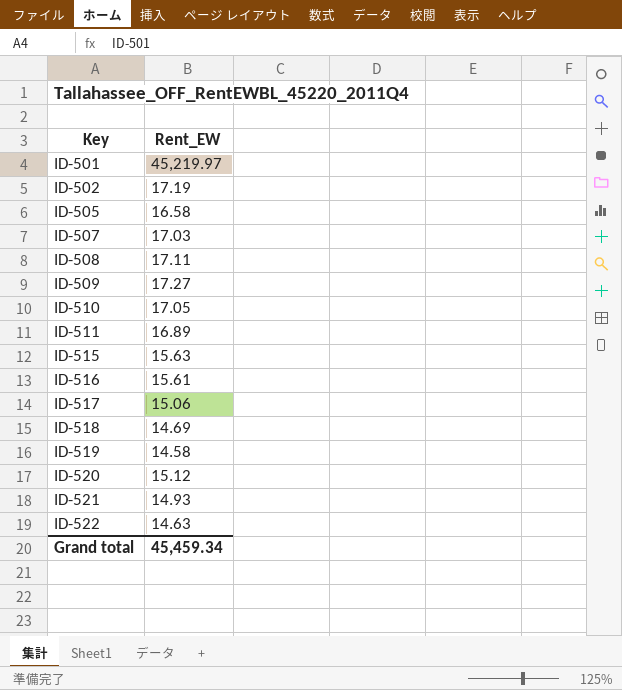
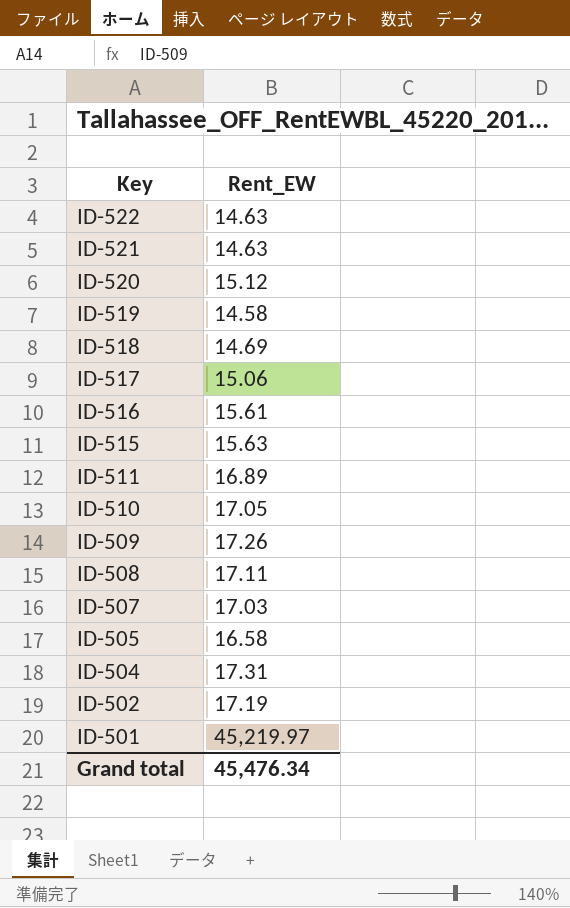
row order: Key ascending -> Key descending
ID-521 | Rent_EW: 14.93 -> 14.63
ID-509 | Rent_EW: 17.27 -> 17.26
row ID-504: none -> 17.31
Grand total | Rent_EW: 45,459.34 -> 45,476.34

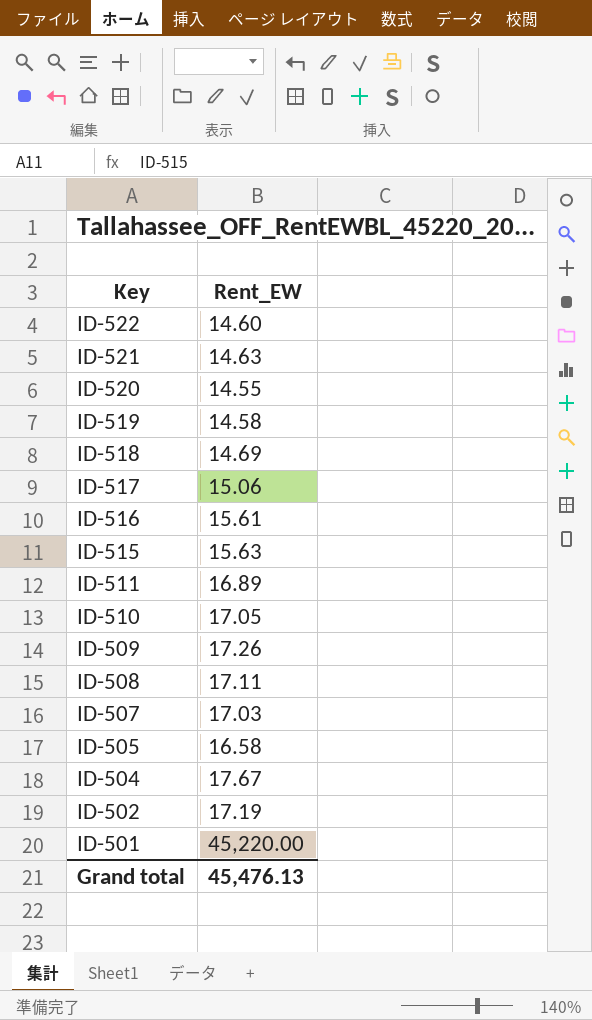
ID-522 | Rent_EW: 14.63 -> 14.60
ID-520 | Rent_EW: 15.12 -> 14.55
ID-504 | Rent_EW: 17.31 -> 17.67
ID-501 | Rent_EW: 45,219.97 -> 45,220.00
Grand total | Rent_EW: 45,476.34 -> 45,476.13

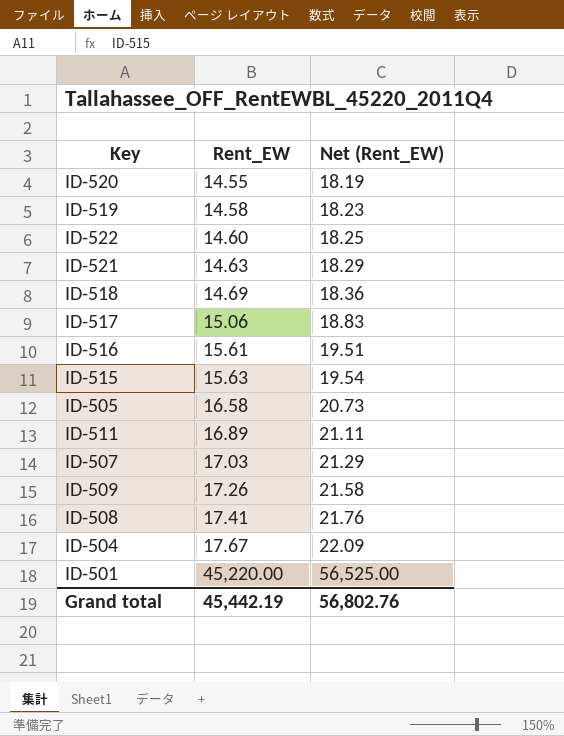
row order: Key descending -> Rent_EW ascending
column Net (Rent_EW) | formula: none -> [Rent_EW] * 1.25
row ID-510: 17.05 -> none
row ID-502: 17.19 -> none
ID-508 | Rent_EW: 17.11 -> 17.41
Grand total | Rent_EW: 45,476.13 -> 45,442.19

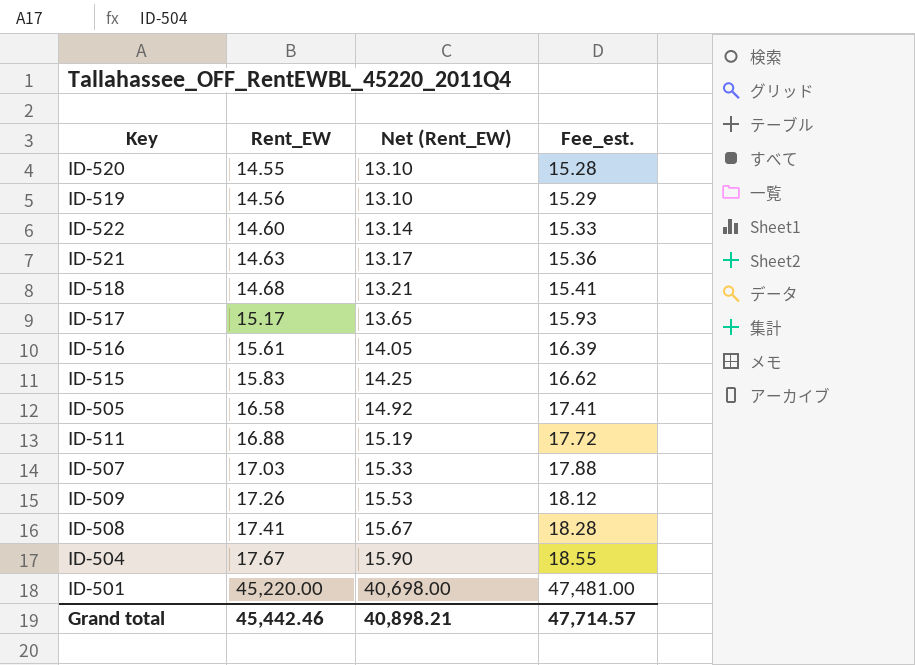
column Net (Rent_EW) | formula: [Rent_EW] * 1.25 -> [Rent_EW] * 0.9
column Fee_est. | formula: none -> [Rent_EW] * 1.05
ID-519 | Rent_EW: 14.58 -> 14.56
ID-518 | Rent_EW: 14.69 -> 14.68
ID-517 | Rent_EW: 15.06 -> 15.17
ID-515 | Rent_EW: 15.63 -> 15.83
ID-511 | Rent_EW: 16.89 -> 16.88
Grand total | Rent_EW: 45,442.19 -> 45,442.46
Grand total | Net (Rent_EW): 56,802.76 -> 40,898.21

